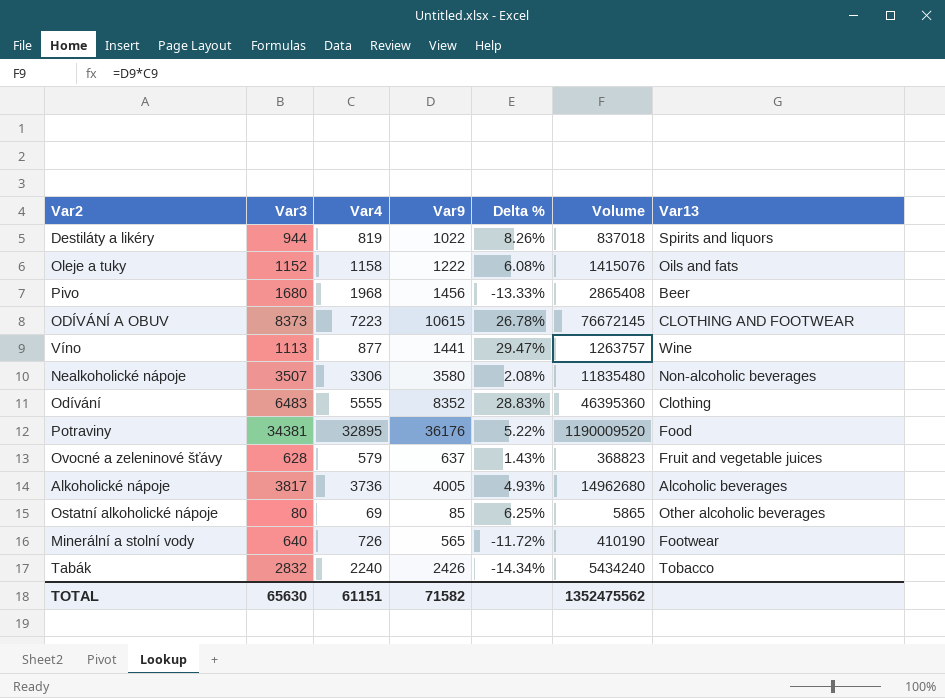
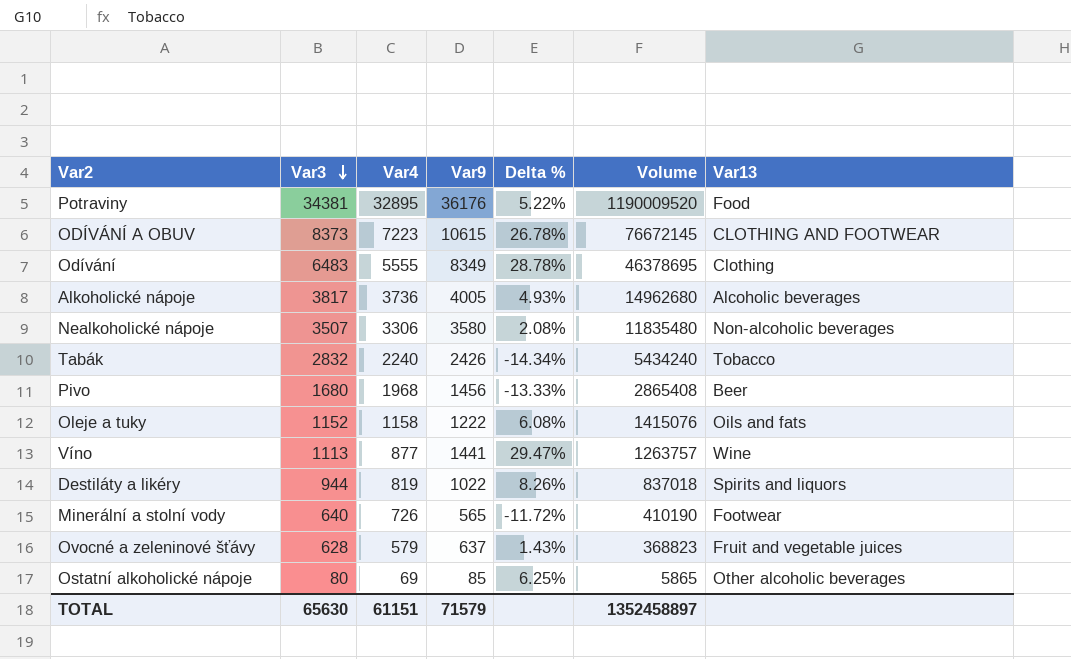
row order: none -> Var3 descending
Odívání | Var9: 8352 -> 8349
Odívání | Delta %: 28.83% -> 28.78%
Odívání | Volume: 46395360 -> 46378695
TOTAL | Var9: 71582 -> 71579
TOTAL | Volume: 1352475562 -> 1352458897

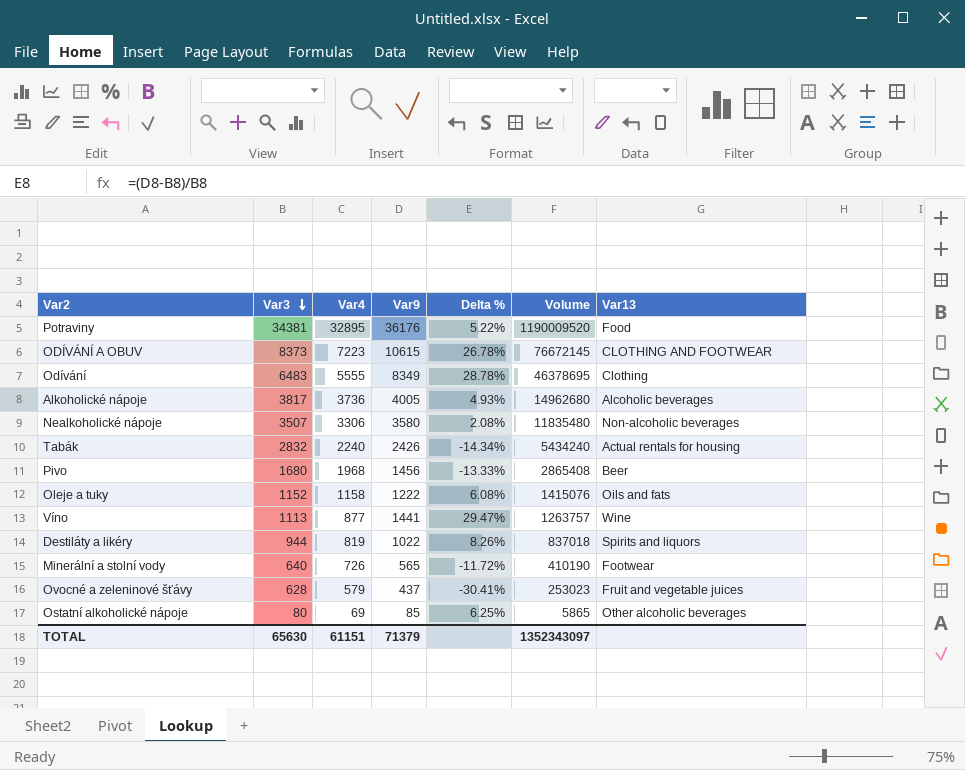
Tabák | Var13: Tobacco -> Actual rentals for housing
Ovocné a zeleninové šťávy | Var9: 637 -> 437
Ovocné a zeleninové šťávy | Delta %: 1.43% -> -30.41%
Ovocné a zeleninové šťávy | Volume: 368823 -> 253023
TOTAL | Var9: 71579 -> 71379
TOTAL | Volume: 1352458897 -> 1352343097

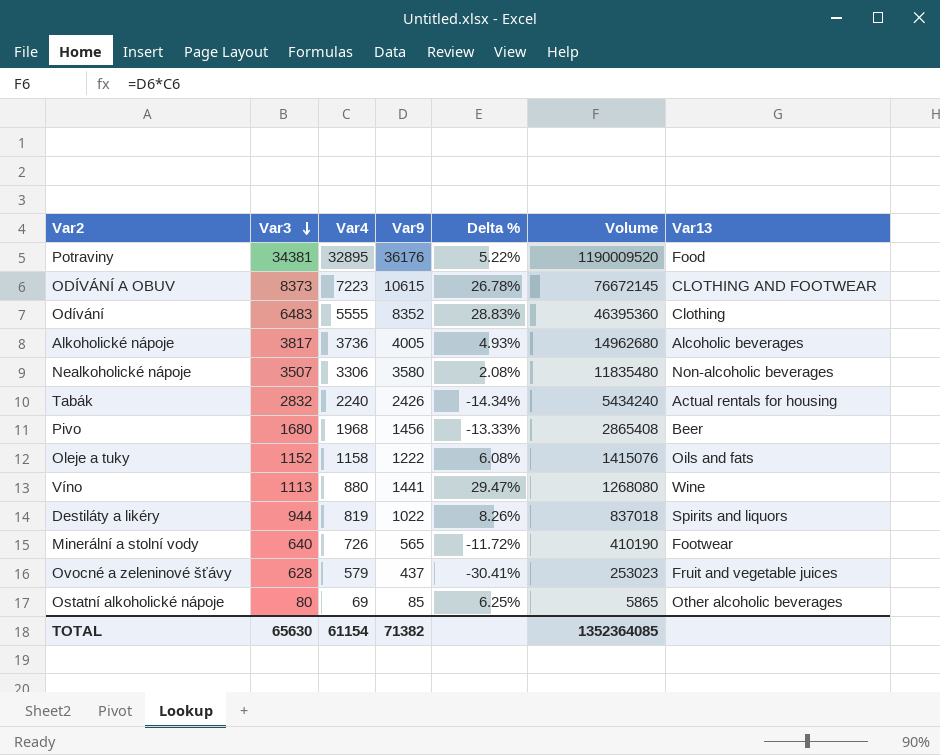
Odívání | Var9: 8349 -> 8352
Odívání | Delta %: 28.78% -> 28.83%
Odívání | Volume: 46378695 -> 46395360
Víno | Var4: 877 -> 880
Víno | Volume: 1263757 -> 1268080
TOTAL | Var4: 61151 -> 61154
TOTAL | Var9: 71379 -> 71382
TOTAL | Volume: 1352343097 -> 1352364085

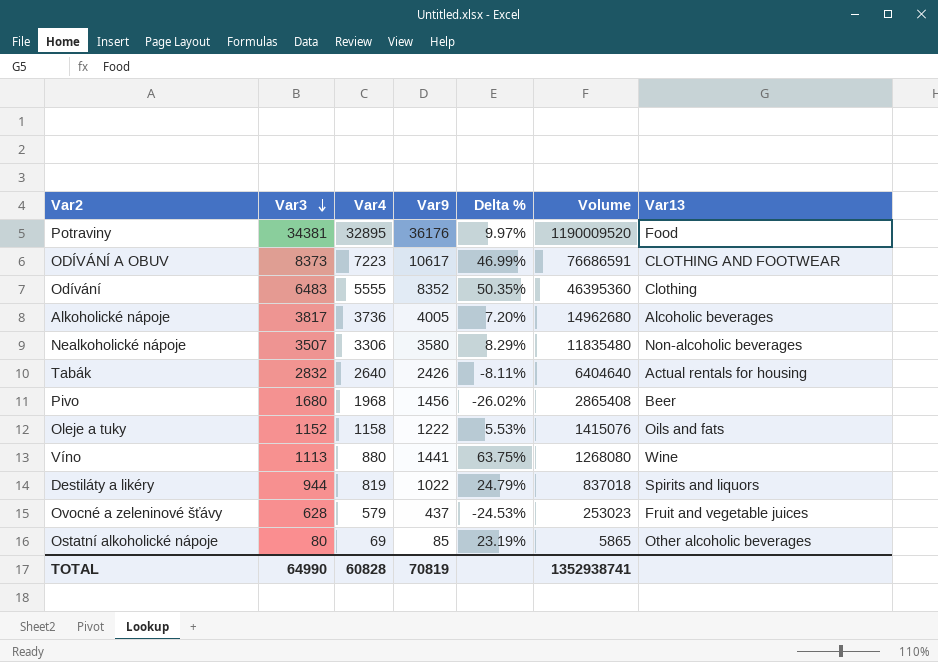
column Delta % | formula: ([Var9] - [Var3]) / [Var3] -> ([Var9] - [Var4]) / [Var4]
row Minerální a stolní vody: 640 | 726 | 565 | -11.72% | 410190 | Footwear -> none
ODÍVÁNÍ A OBUV | Var9: 10615 -> 10617
ODÍVÁNÍ A OBUV | Volume: 76672145 -> 76686591
Tabák | Var4: 2240 -> 2640
Tabák | Volume: 5434240 -> 6404640
TOTAL | Var3: 65630 -> 64990
TOTAL | Var4: 61154 -> 60828
TOTAL | Var9: 71382 -> 70819
TOTAL | Volume: 1352364085 -> 1352938741

